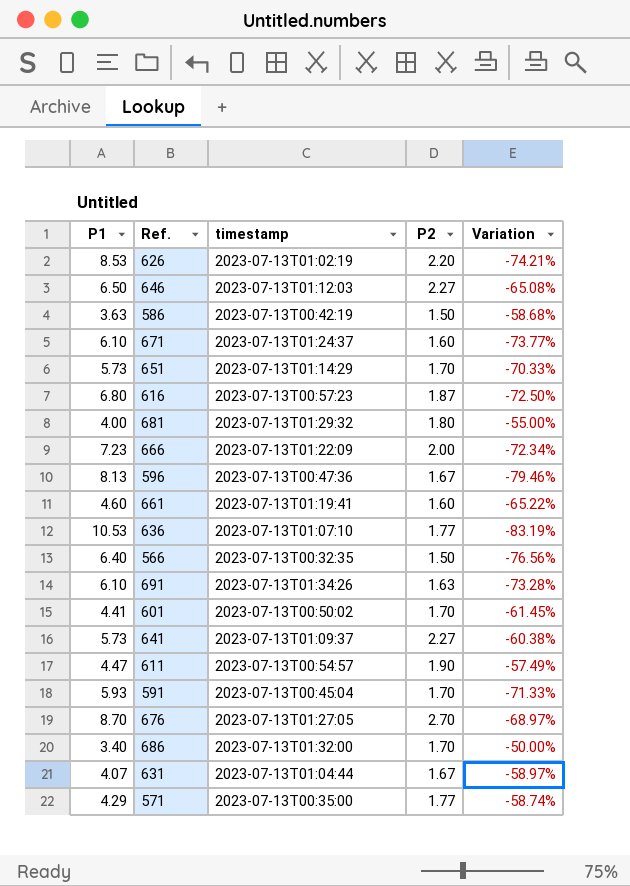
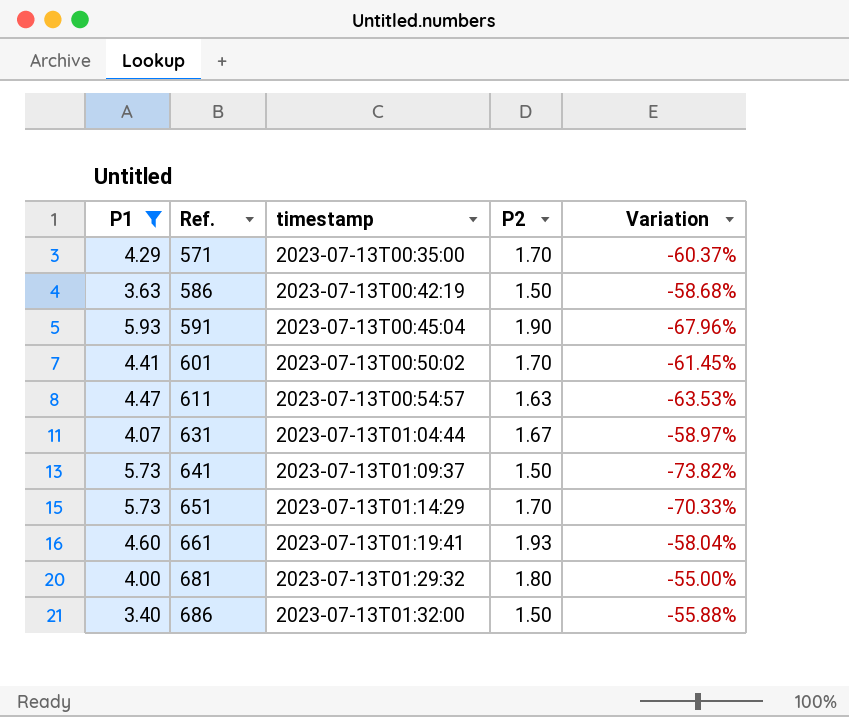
filter: none -> P1 <= 5.93
row order: none -> Ref. ascending
571 | P2: 1.77 -> 1.70
571 | Variation: -58.74% -> -60.37%
591 | P2: 1.70 -> 1.90
591 | Variation: -71.33% -> -67.96%
611 | P2: 1.90 -> 1.63
611 | Variation: -57.49% -> -63.53%
641 | P2: 2.27 -> 1.50
641 | Variation: -60.38% -> -73.82%
661 | P2: 1.60 -> 1.93
661 | Variation: -65.22% -> -58.04%
686 | P2: 1.70 -> 1.50
686 | Variation: -50.00% -> -55.88%

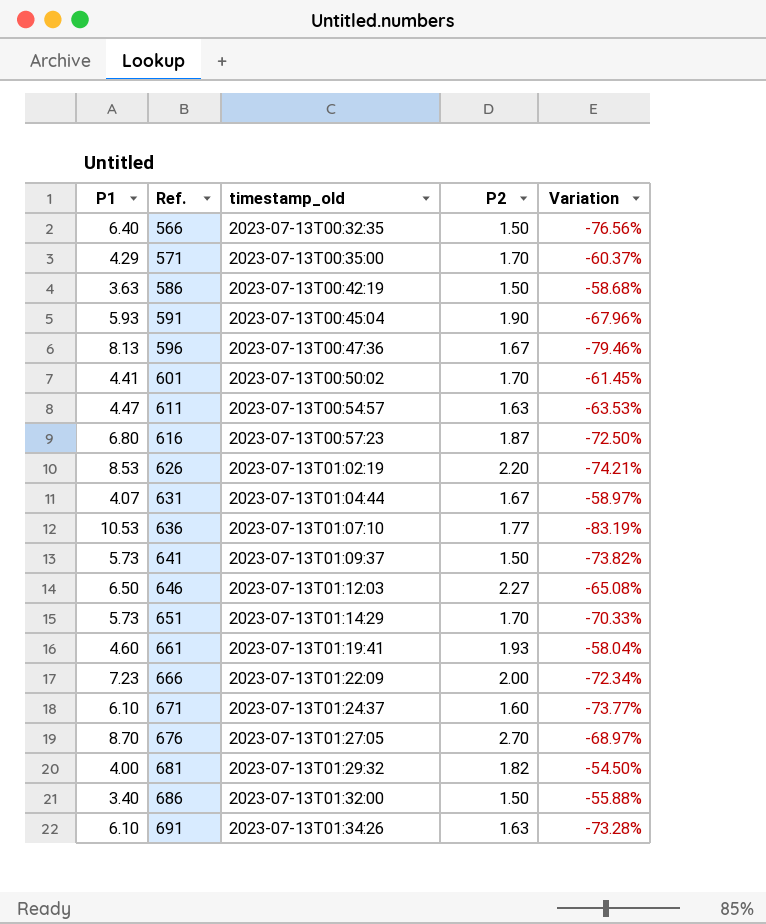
filter: P1 <= 5.93 -> none
column name: timestamp -> timestamp_old
681 | P2: 1.80 -> 1.82
681 | Variation: -55.00% -> -54.50%

